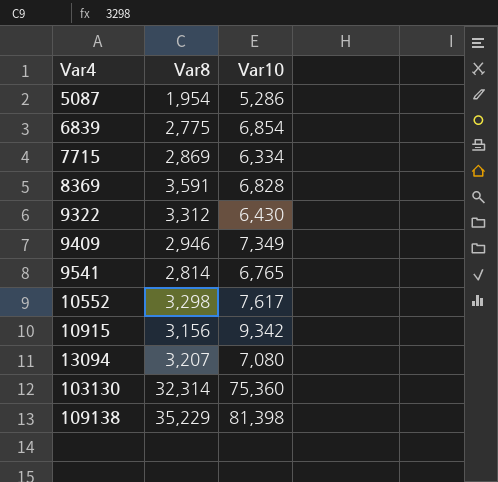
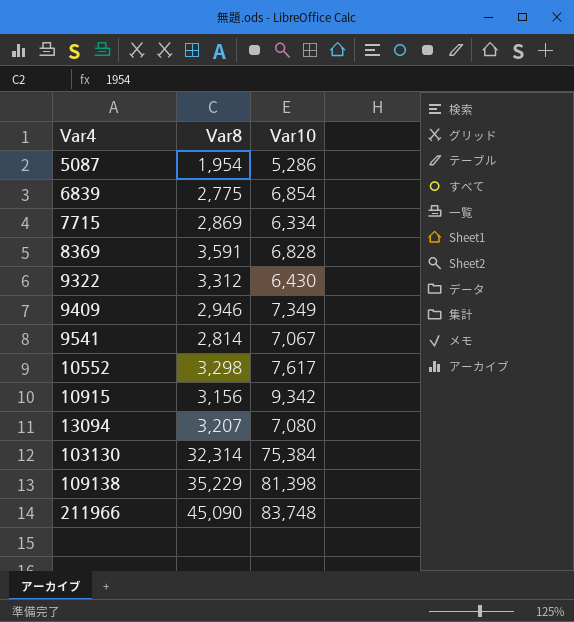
9541 | Var10: 6,765 -> 7,067
103130 | Var10: 75,360 -> 75,384
row 211966: none -> 45,090 | 83,748

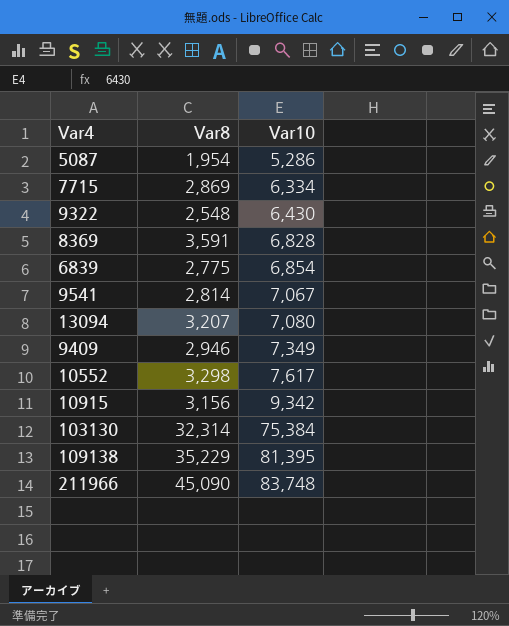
row order: Var4 ascending -> Var10 ascending
9322 | Var8: 3,312 -> 2,548
109138 | Var10: 81,398 -> 81,395

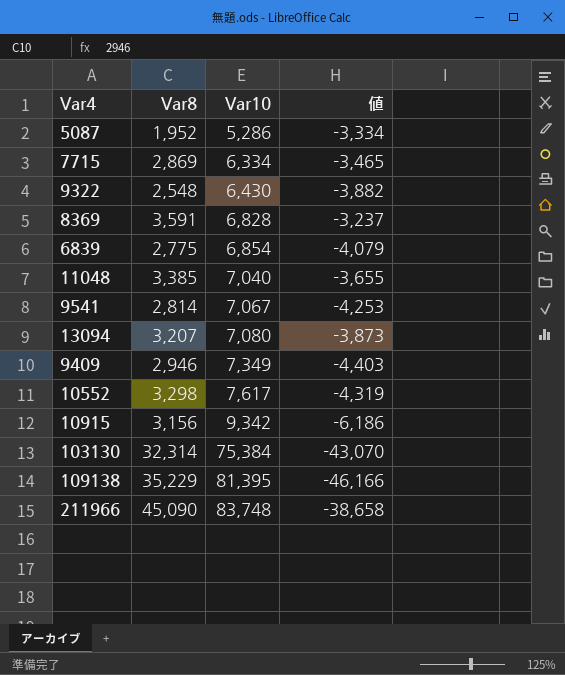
column 値 | formula: none -> [Var8] - [Var10]
5087 | Var8: 1,954 -> 1,952
row 11048: none -> 3,385 | 7,040 | -3,655

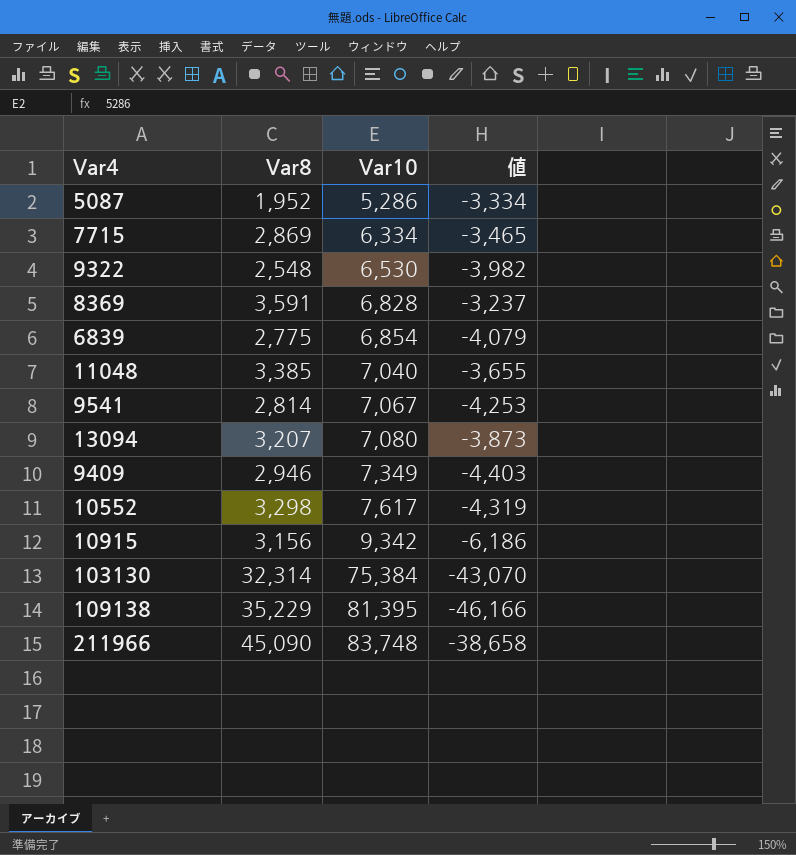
9322 | Var10: 6,430 -> 6,530
9322 | 値: -3,882 -> -3,982

